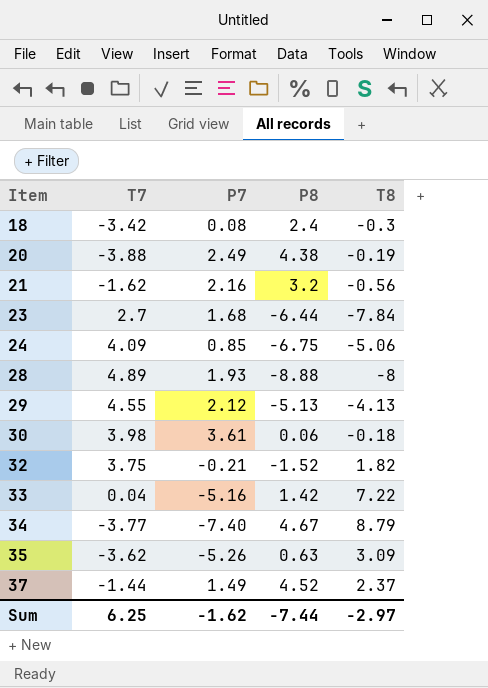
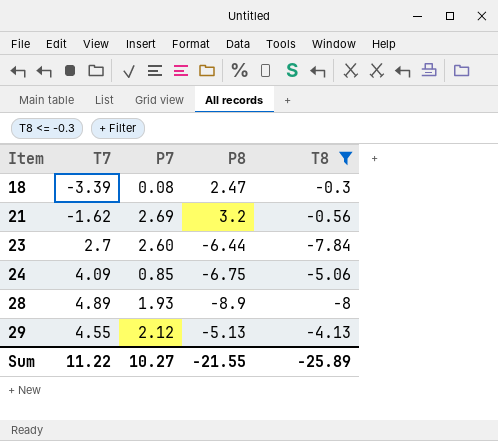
filter: none -> T8 <= -0.3
18 | T7: -3.42 -> -3.39
18 | P8: 2.4 -> 2.47
21 | P7: 2.16 -> 2.69
23 | P7: 1.68 -> 2.60
28 | P8: -8.88 -> -8.9
Sum | T7: 6.25 -> 11.22
Sum | P7: -1.62 -> 10.27
Sum | P8: -7.44 -> -21.55
Sum | T8: -2.97 -> -25.89

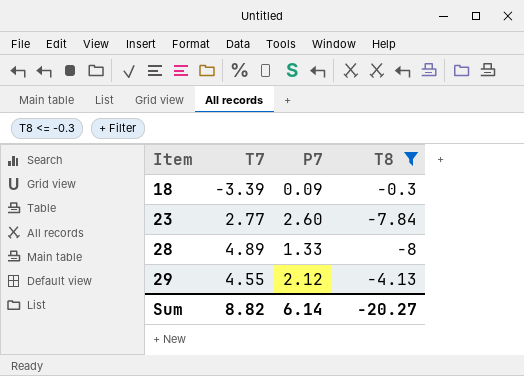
column P8 | position: 4 -> none
row 21: -1.62 | 2.69 | 3.2 | -0.56 -> none
row 24: 4.09 | 0.85 | -6.75 | -5.06 -> none
18 | P7: 0.08 -> 0.09
23 | T7: 2.7 -> 2.77
28 | P7: 1.93 -> 1.33
Sum | T7: 11.22 -> 8.82
Sum | P7: 10.27 -> 6.14
Sum | T8: -25.89 -> -20.27

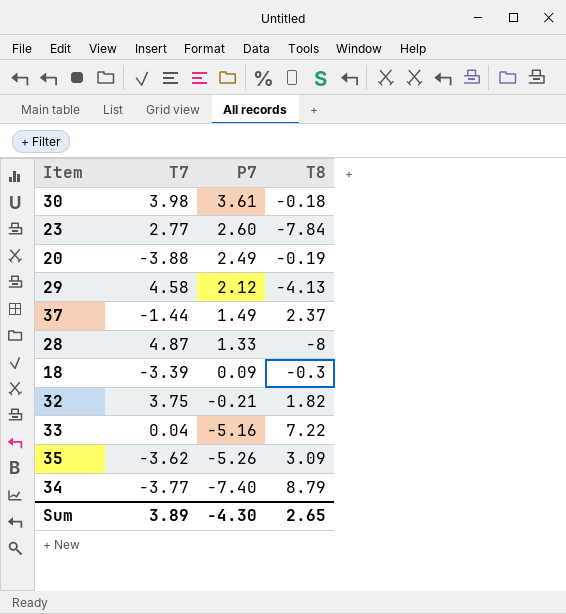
filter: T8 <= -0.3 -> none
row order: Item ascending -> P7 descending
29 | T7: 4.55 -> 4.58
28 | T7: 4.89 -> 4.87
Sum | T7: 8.82 -> 3.89
Sum | P7: 6.14 -> -4.30
Sum | T8: -20.27 -> 2.65

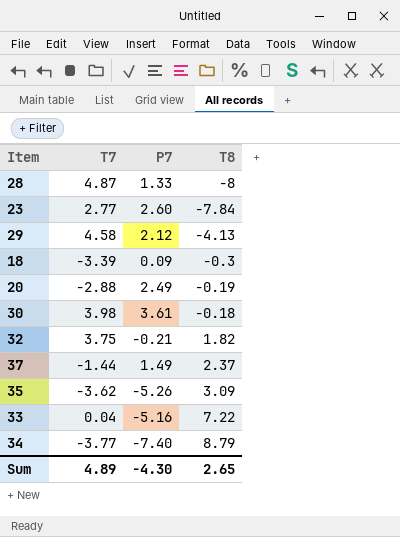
row order: P7 descending -> T8 ascending
20 | T7: -3.88 -> -2.88
Sum | T7: 3.89 -> 4.89

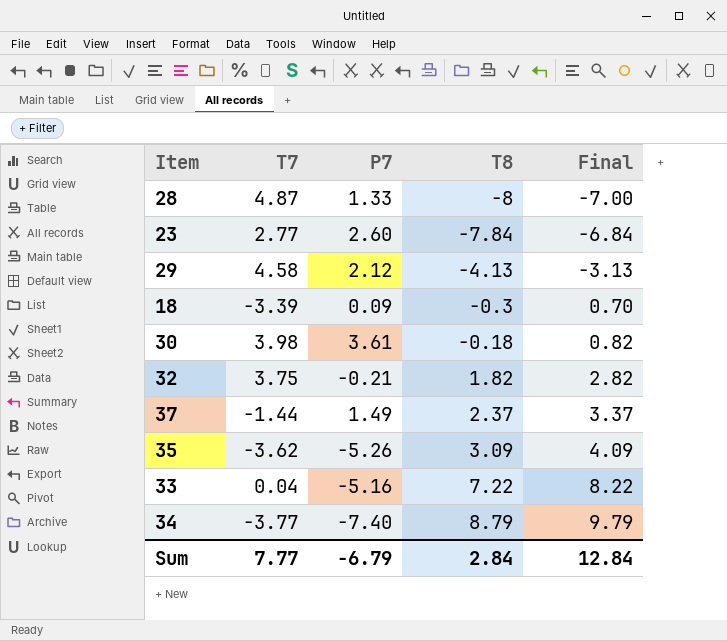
column Final | formula: none -> [T8] + 1
row 20: -2.88 | 2.49 | -0.19 -> none
Sum | T7: 4.89 -> 7.77
Sum | P7: -4.30 -> -6.79
Sum | T8: 2.65 -> 2.84

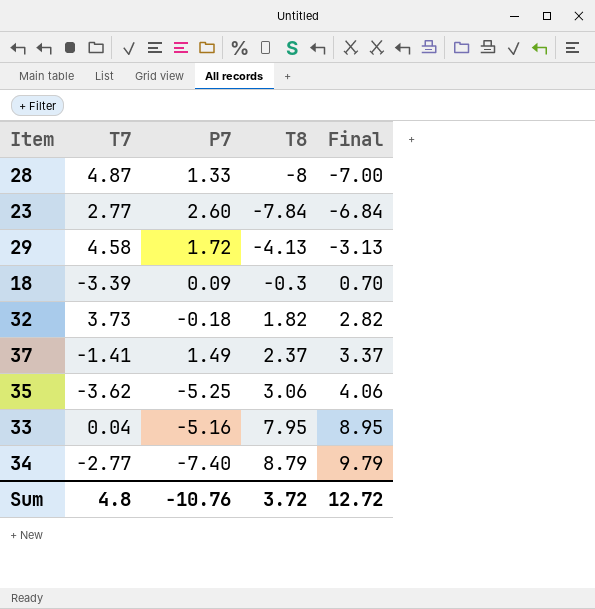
row 30: 3.98 | 3.61 | -0.18 | 0.82 -> none
29 | P7: 2.12 -> 1.72
32 | T7: 3.75 -> 3.73
32 | P7: -0.21 -> -0.18
37 | T7: -1.44 -> -1.41
35 | P7: -5.26 -> -5.25
35 | T8: 3.09 -> 3.06
35 | Final: 4.09 -> 4.06
33 | T8: 7.22 -> 7.95
33 | Final: 8.22 -> 8.95
34 | T7: -3.77 -> -2.77
Sum | T7: 7.77 -> 4.8
Sum | P7: -6.79 -> -10.76
Sum | T8: 2.84 -> 3.72
Sum | Final: 12.84 -> 12.72

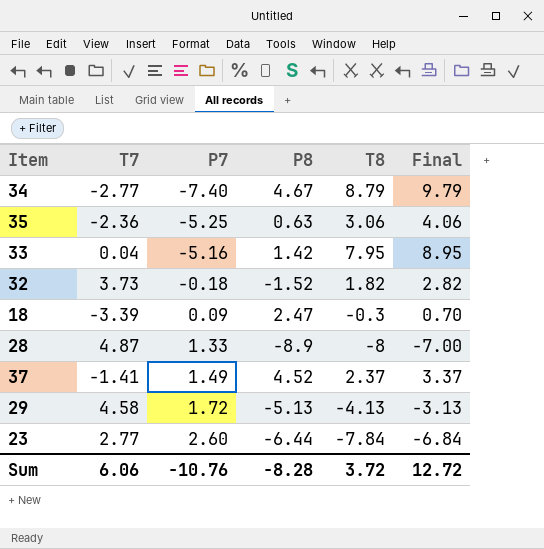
row order: T8 ascending -> P7 ascending
column P8 | position: none -> 4
35 | T7: -3.62 -> -2.36
Sum | T7: 4.8 -> 6.06

